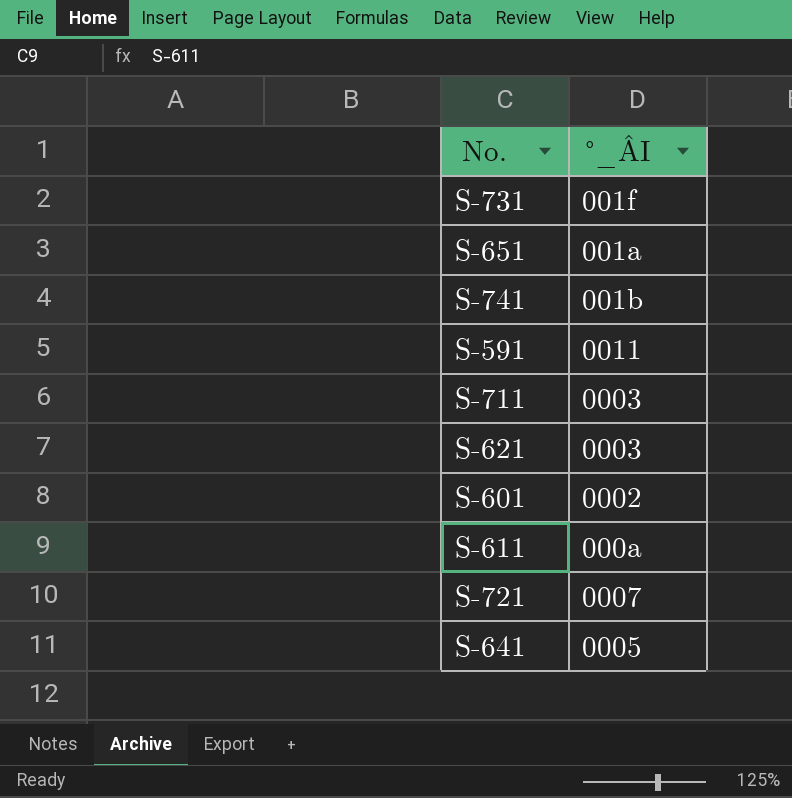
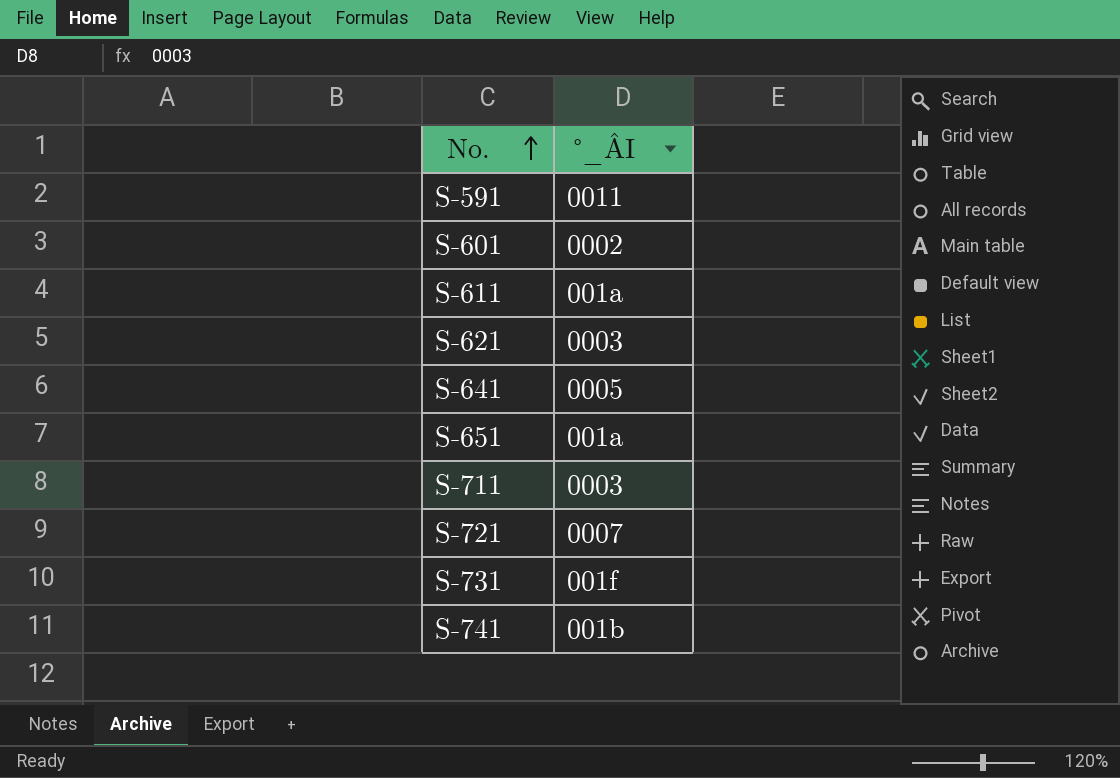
row order: none -> No. ascending
S-611 | °_ÂI: 000a -> 001a

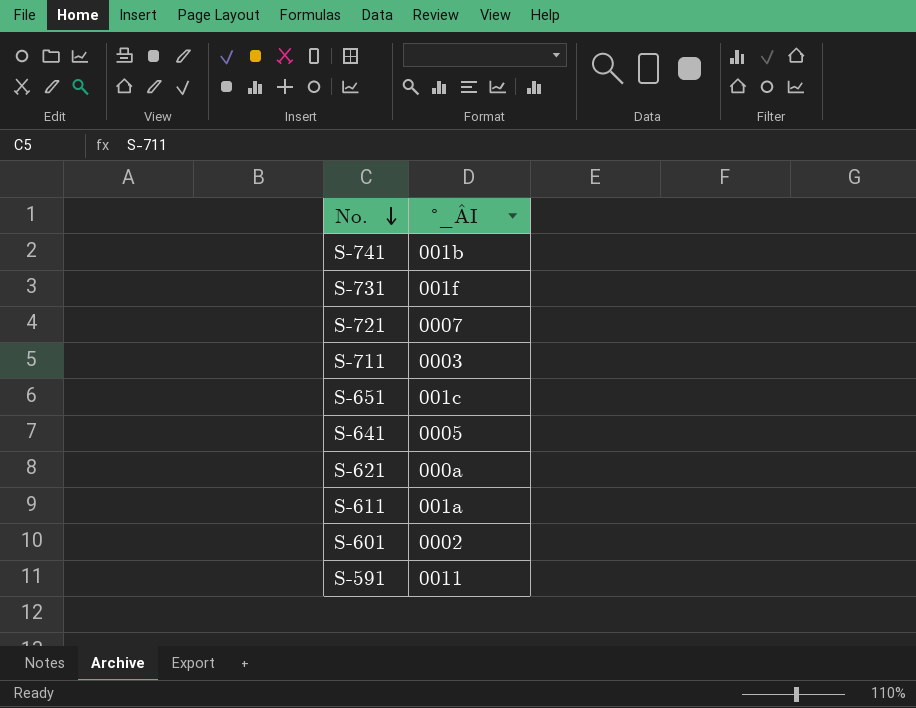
row order: No. ascending -> No. descending
S-651 | °_ÂI: 001a -> 001c
S-621 | °_ÂI: 0003 -> 000a

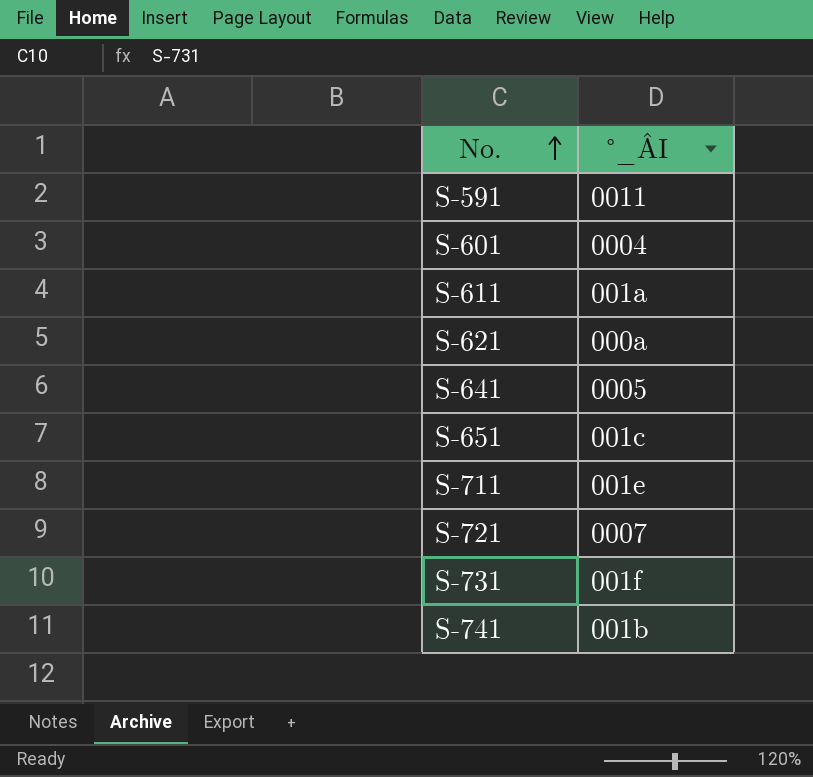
row order: No. descending -> No. ascending
S-601 | °_ÂI: 0002 -> 0004
S-711 | °_ÂI: 0003 -> 001e

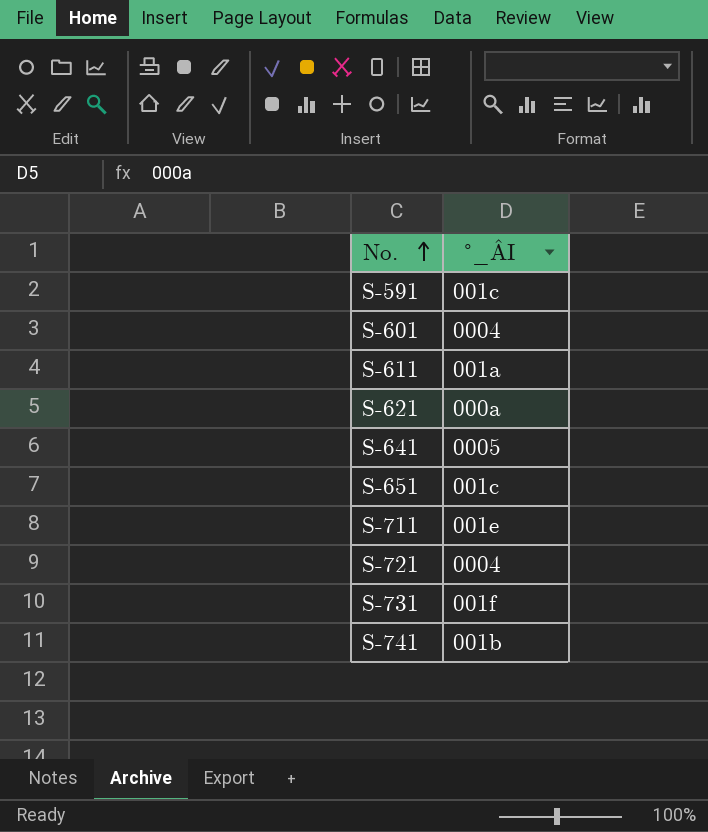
S-591 | °_ÂI: 0011 -> 001c
S-721 | °_ÂI: 0007 -> 0004

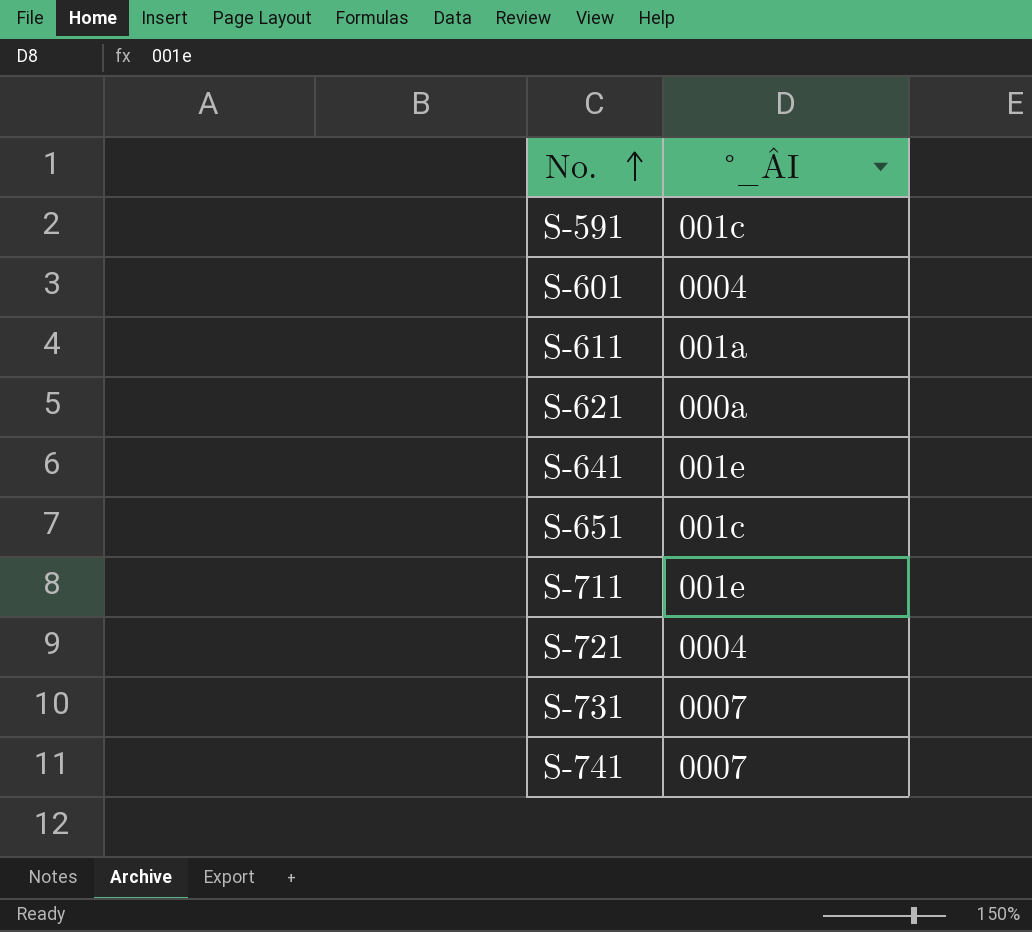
S-641 | °_ÂI: 0005 -> 001e
S-731 | °_ÂI: 001f -> 0007
S-741 | °_ÂI: 001b -> 0007

